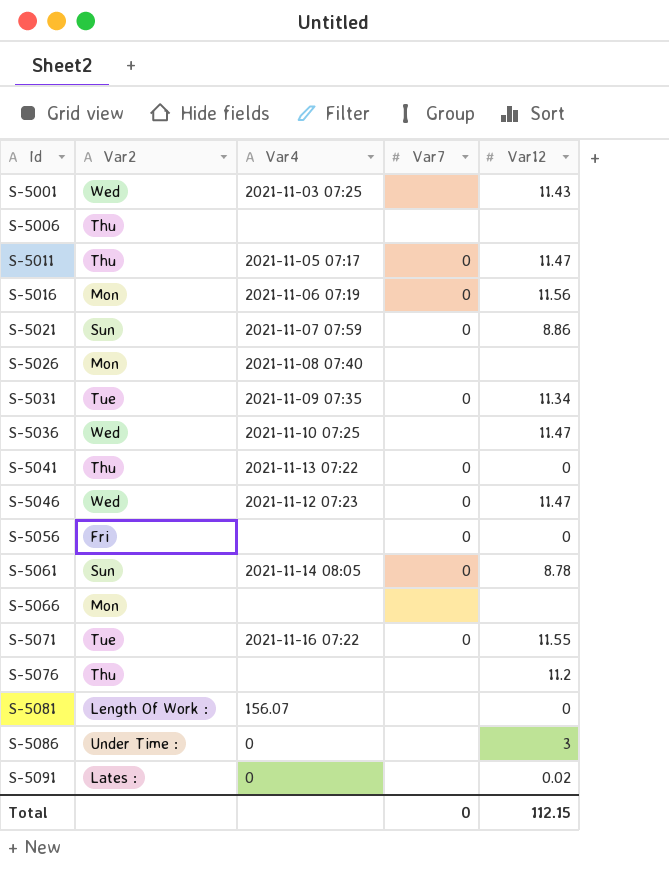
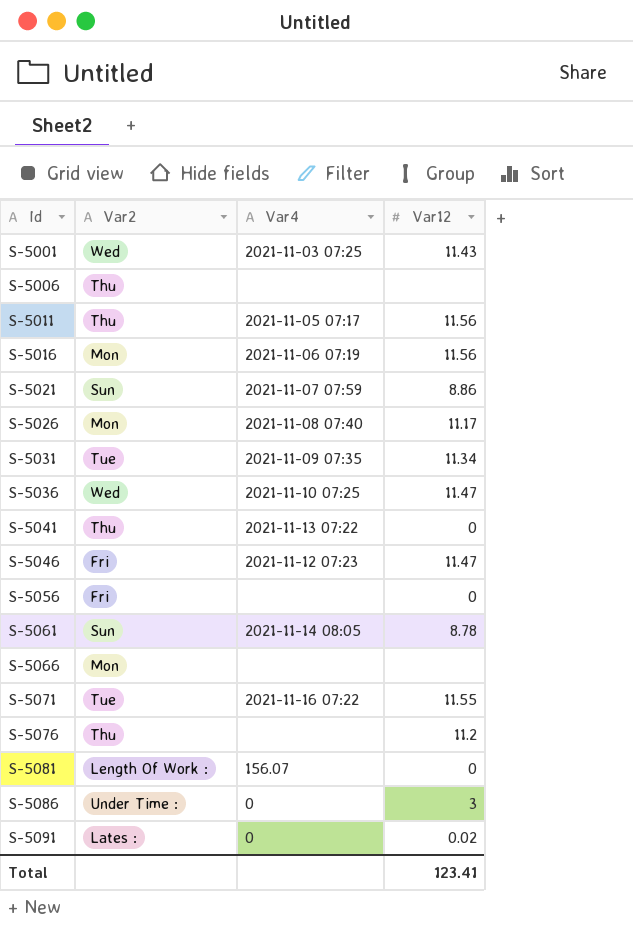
column Var7 | position: 4 -> none
S-5011 | Var12: 11.47 -> 11.56
S-5026 | Var12: none -> 11.17
S-5046 | Var2: Wed -> Fri
Total | Var12: 112.15 -> 123.41

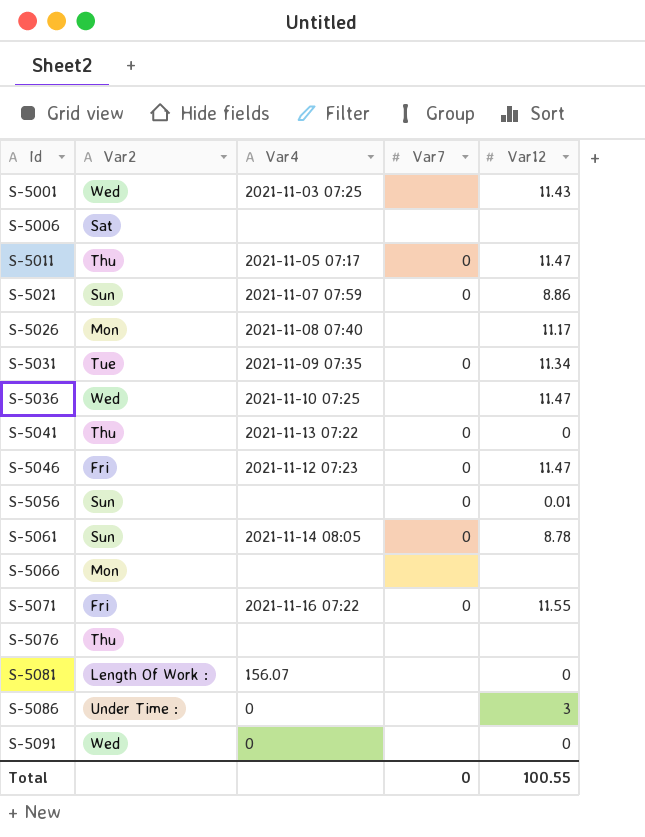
column Var7 | position: none -> 4
row S-5016: Mon | 2021-11-06 07:19 | 11.56 -> none
S-5006 | Var2: Thu -> Sat
S-5011 | Var12: 11.56 -> 11.47
S-5056 | Var2: Fri -> Sun
S-5056 | Var12: 0 -> 0.01
S-5071 | Var2: Tue -> Fri
S-5076 | Var12: 11.2 -> none
S-5091 | Var2: Lates : -> Wed
S-5091 | Var12: 0.02 -> 0
Total | Var12: 123.41 -> 100.55

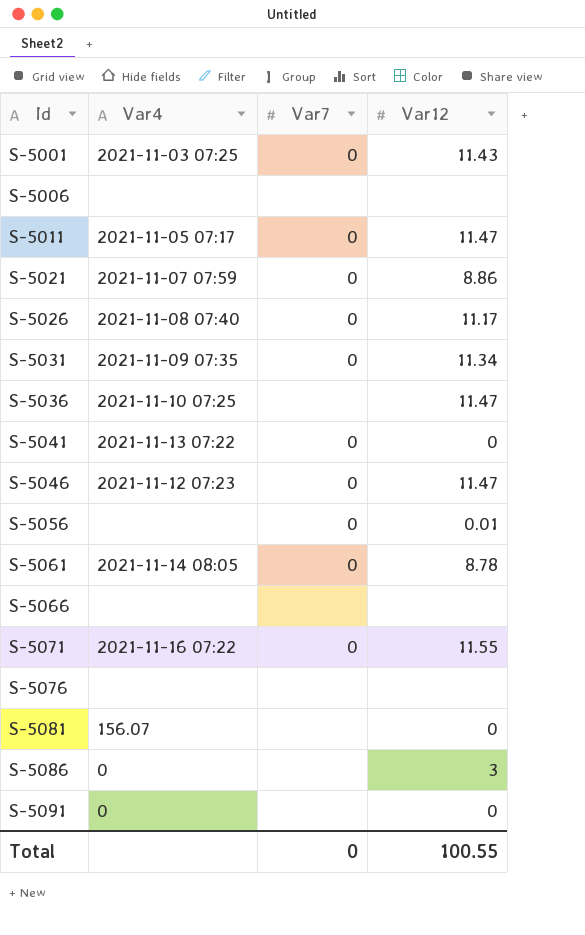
column Var2 | position: 2 -> none
S-5001 | Var7: none -> 0
S-5026 | Var7: none -> 0

